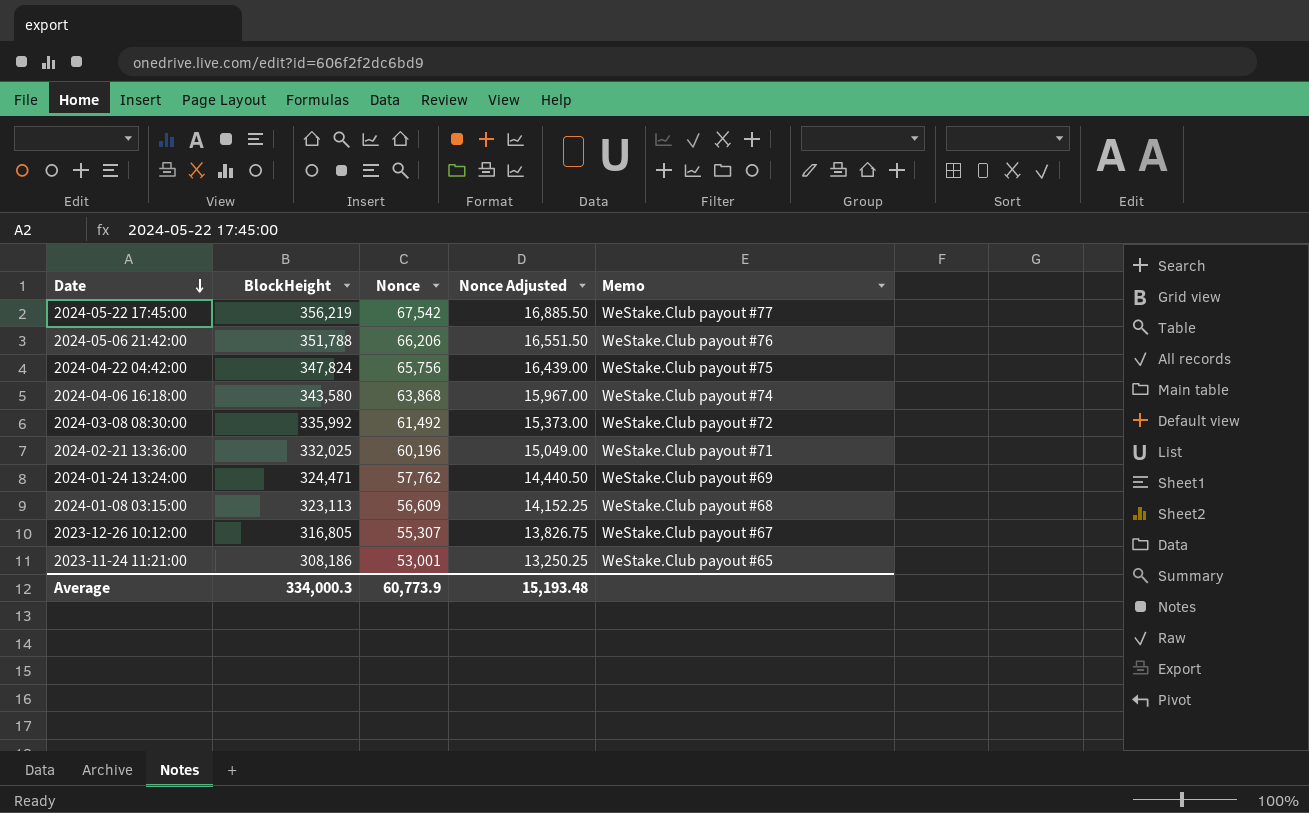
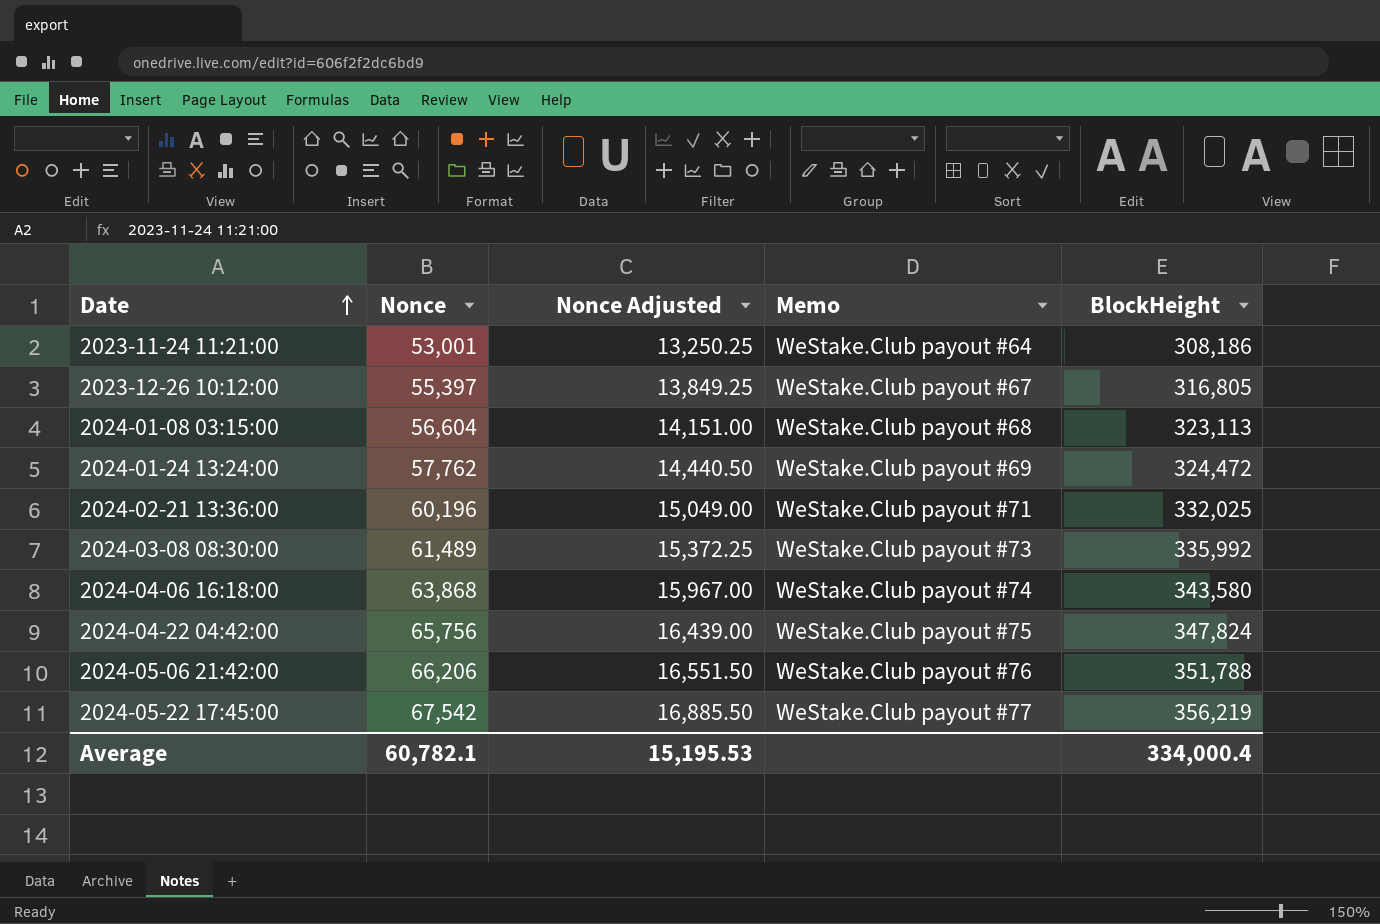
row order: Date descending -> Date ascending
column BlockHeight | position: 2 -> 5
2023-11-24 11:21:00 | Memo: WeStake.Club payout #65 -> WeStake.Club payout #64
2023-12-26 10:12:00 | Nonce: 55,307 -> 55,397
2023-12-26 10:12:00 | Nonce Adjusted: 13,826.75 -> 13,849.25
2024-01-08 03:15:00 | Nonce: 56,609 -> 56,604
2024-01-08 03:15:00 | Nonce Adjusted: 14,152.25 -> 14,151.00
2024-01-24 13:24:00 | BlockHeight: 324,471 -> 324,472
2024-03-08 08:30:00 | Nonce: 61,492 -> 61,489
2024-03-08 08:30:00 | Nonce Adjusted: 15,373.00 -> 15,372.25
2024-03-08 08:30:00 | Memo: WeStake.Club payout #72 -> WeStake.Club payout #73
Average | Nonce: 60,773.9 -> 60,782.1
Average | Nonce Adjusted: 15,193.48 -> 15,195.53
Average | BlockHeight: 334,000.3 -> 334,000.4

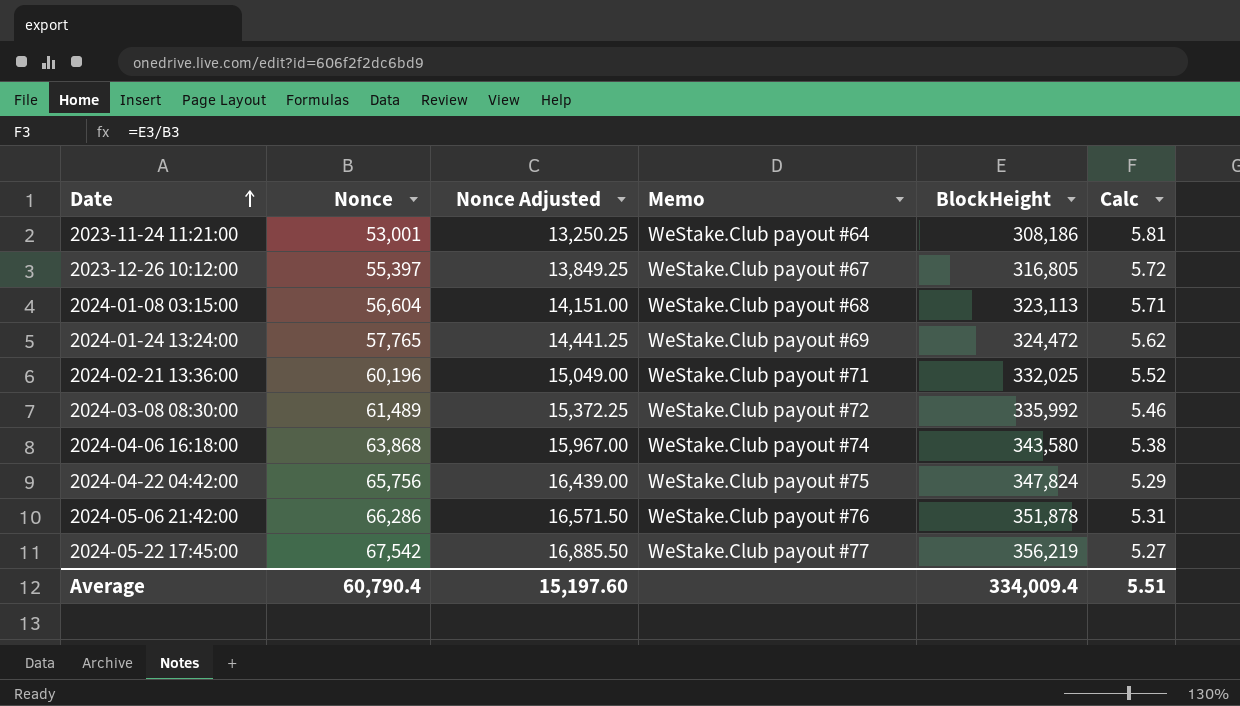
column Calc | formula: none -> [BlockHeight] / [Nonce]
2024-01-24 13:24:00 | Nonce: 57,762 -> 57,765
2024-01-24 13:24:00 | Nonce Adjusted: 14,440.50 -> 14,441.25
2024-03-08 08:30:00 | Memo: WeStake.Club payout #73 -> WeStake.Club payout #72
2024-05-06 21:42:00 | Nonce: 66,206 -> 66,286
2024-05-06 21:42:00 | Nonce Adjusted: 16,551.50 -> 16,571.50
2024-05-06 21:42:00 | BlockHeight: 351,788 -> 351,878
Average | Nonce: 60,782.1 -> 60,790.4
Average | Nonce Adjusted: 15,195.53 -> 15,197.60
Average | BlockHeight: 334,000.4 -> 334,009.4

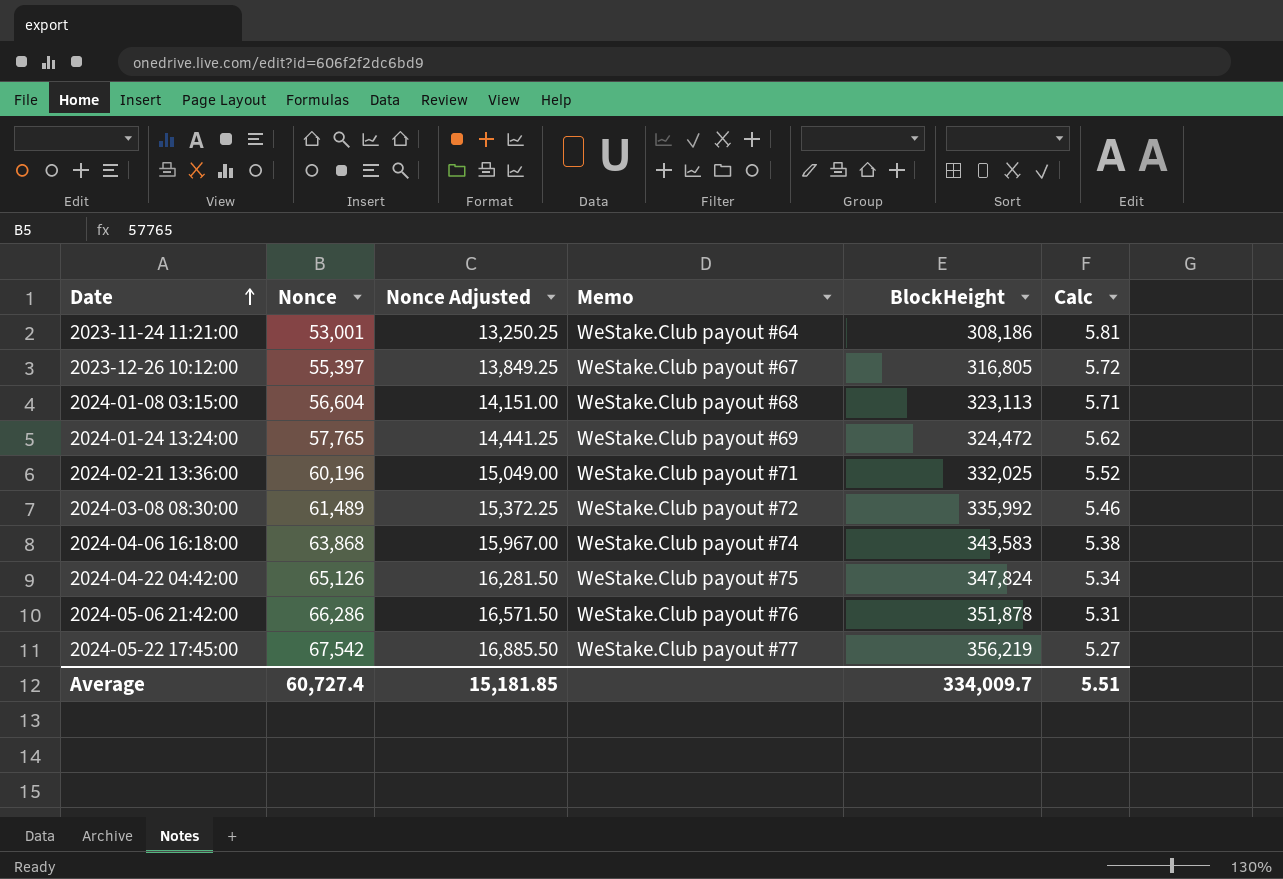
2024-04-06 16:18:00 | BlockHeight: 343,580 -> 343,583
2024-04-22 04:42:00 | Nonce: 65,756 -> 65,126
2024-04-22 04:42:00 | Nonce Adjusted: 16,439.00 -> 16,281.50
2024-04-22 04:42:00 | Calc: 5.29 -> 5.34
Average | Nonce: 60,790.4 -> 60,727.4
Average | Nonce Adjusted: 15,197.60 -> 15,181.85
Average | BlockHeight: 334,009.4 -> 334,009.7

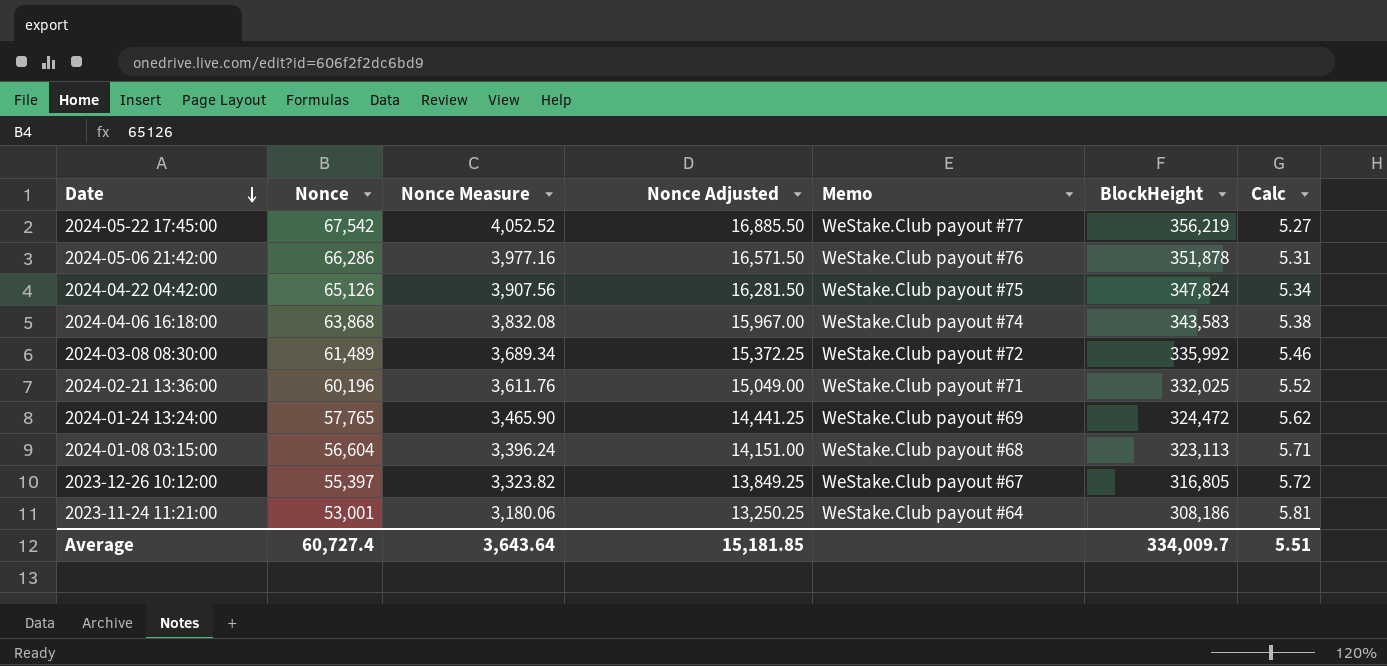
row order: Date ascending -> Date descending
column Nonce Measure | formula: none -> [Nonce] * 0.06

